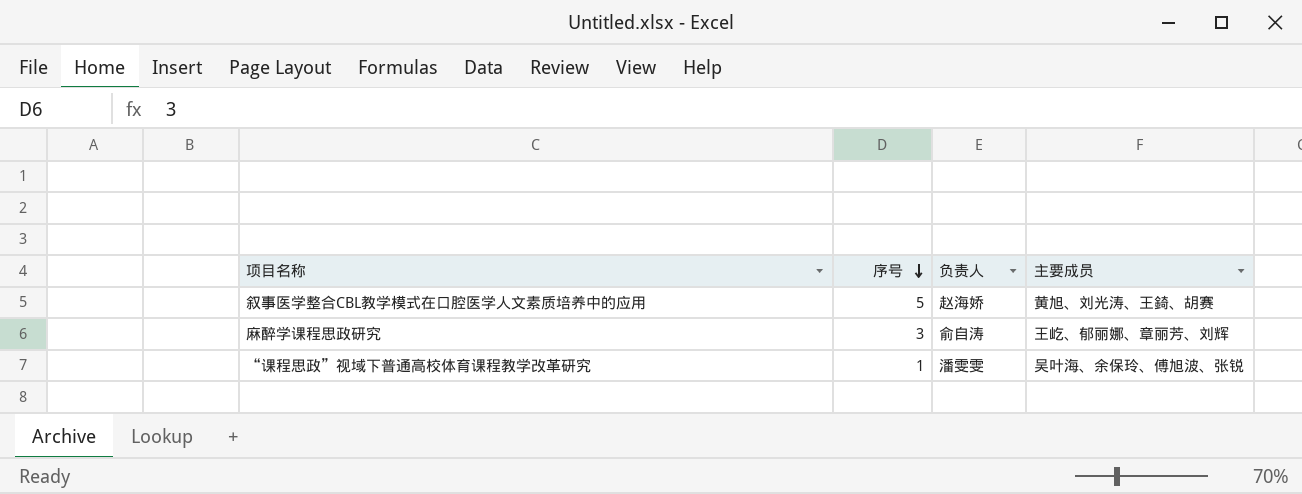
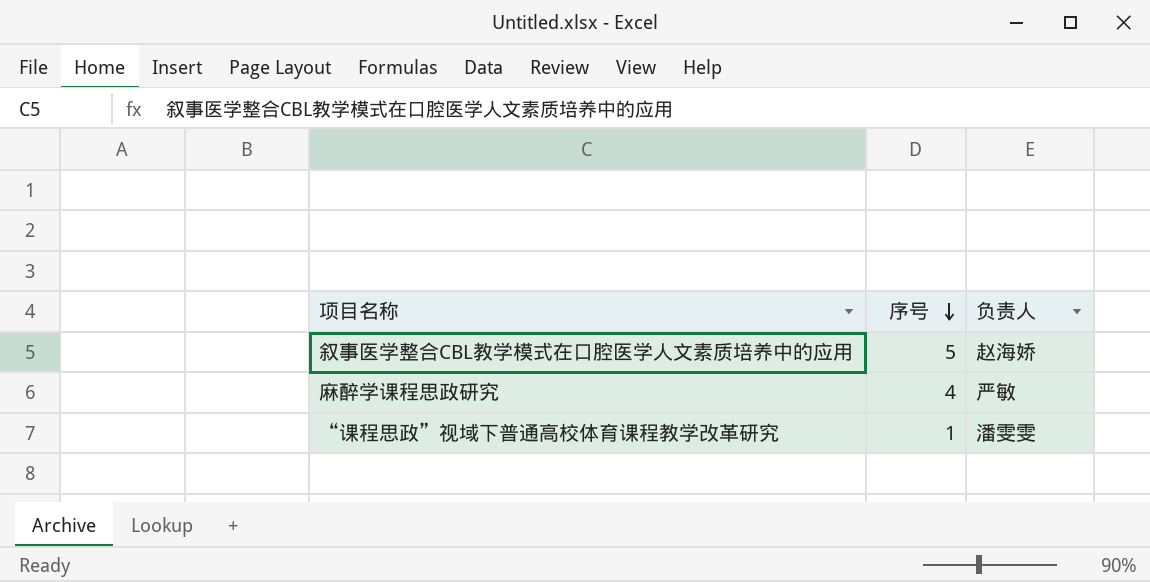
column 主要成员 | position: 4 -> none
麻醉学课程思政研究 | 序号: 3 -> 4
麻醉学课程思政研究 | 负责人: 俞自涛 -> 严敏

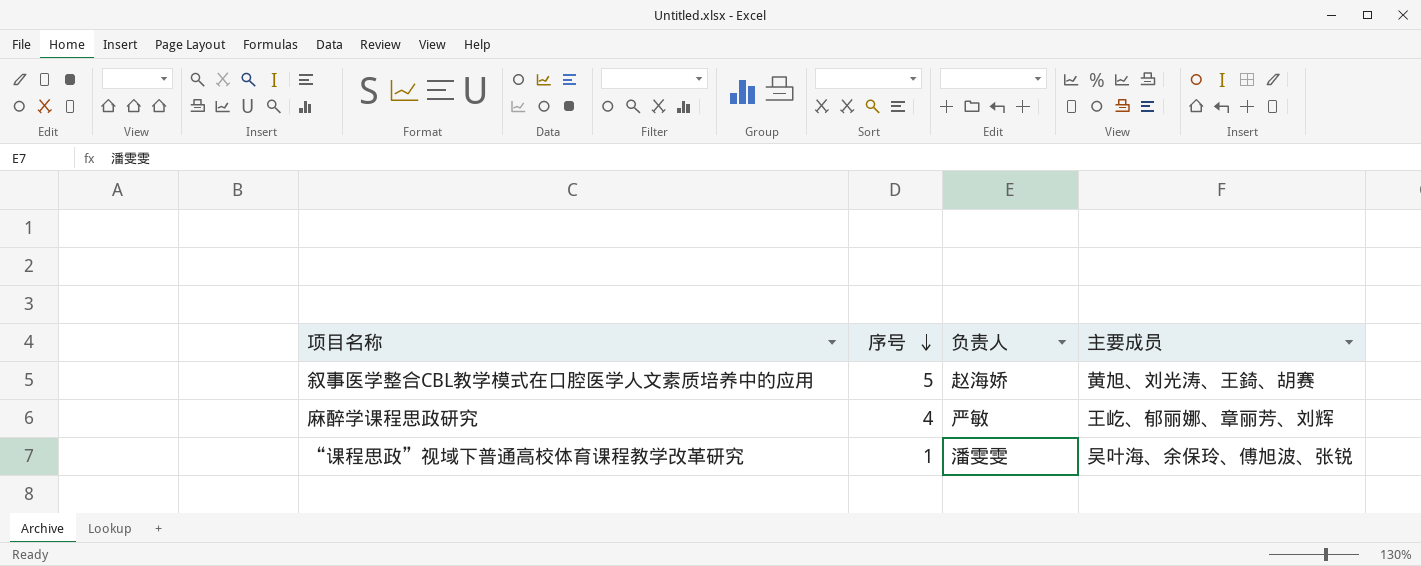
column 主要成员 | position: none -> 4

